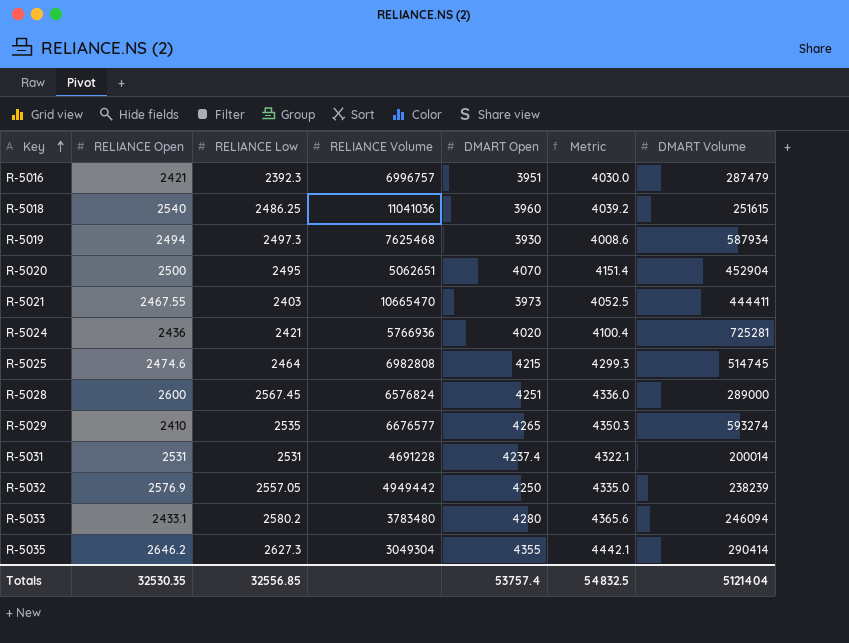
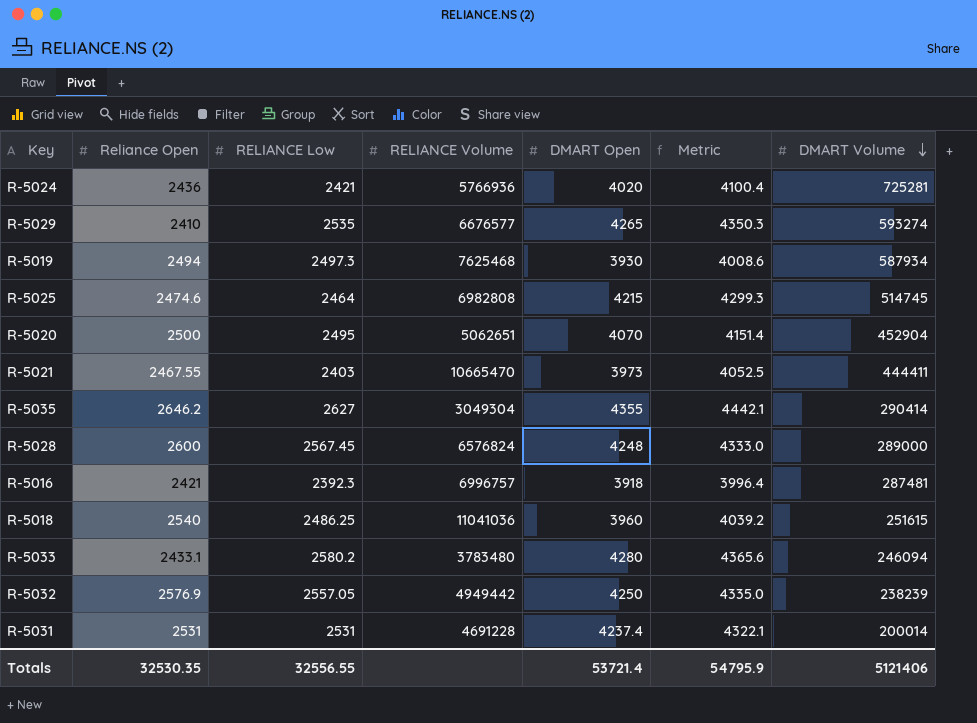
row order: Key ascending -> DMART Volume descending
column name: RELIANCE Open -> Reliance Open
R-5035 | RELIANCE Low: 2627.3 -> 2627
R-5028 | DMART Open: 4251 -> 4248
R-5028 | Metric: 4336.0 -> 4333.0
R-5016 | DMART Open: 3951 -> 3918
R-5016 | Metric: 4030.0 -> 3996.4
R-5016 | DMART Volume: 287479 -> 287481
Totals | RELIANCE Low: 32556.85 -> 32556.55
Totals | DMART Open: 53757.4 -> 53721.4
Totals | Metric: 54832.5 -> 54795.9
Totals | DMART Volume: 5121404 -> 5121406

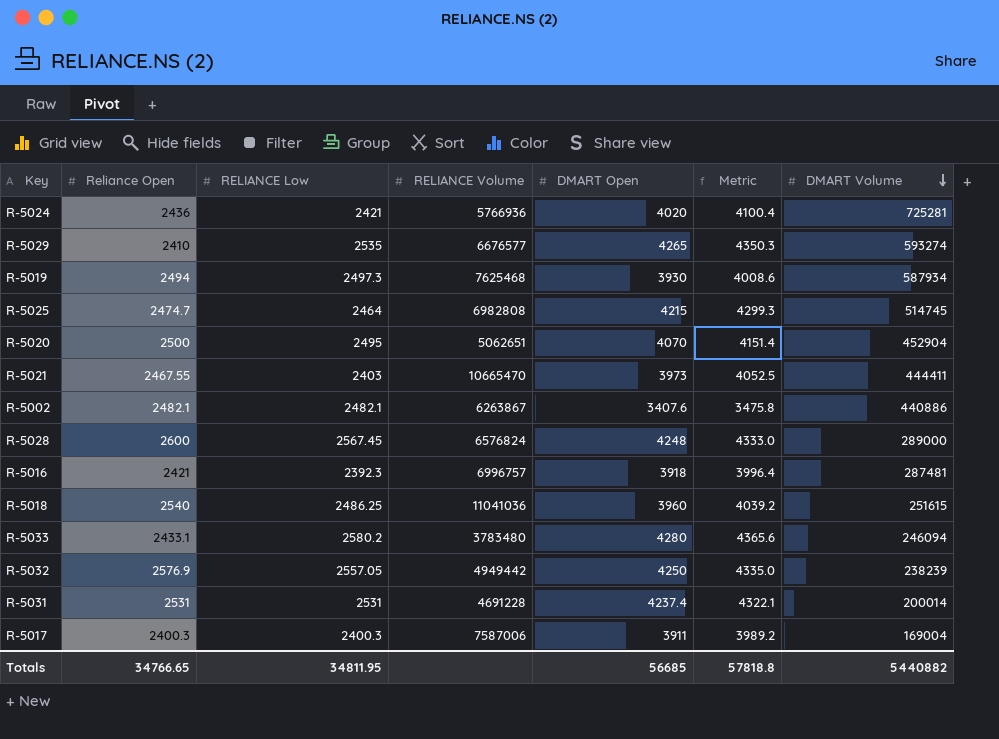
row R-5035: 2646.2 | 2627 | 3049304 | 4355 | 4442.1 | 290414 -> none
R-5025 | Reliance Open: 2474.6 -> 2474.7
row R-5002: none -> 2482.1 | 2482.1 | 6263867 | 3407.6 | 3475.8 | 440886
row R-5017: none -> 2400.3 | 2400.3 | 7587006 | 3911 | 3989.2 | 169004
Totals | Reliance Open: 32530.35 -> 34766.65
Totals | RELIANCE Low: 32556.55 -> 34811.95
Totals | DMART Open: 53721.4 -> 56685
Totals | Metric: 54795.9 -> 57818.8
Totals | DMART Volume: 5121406 -> 5440882

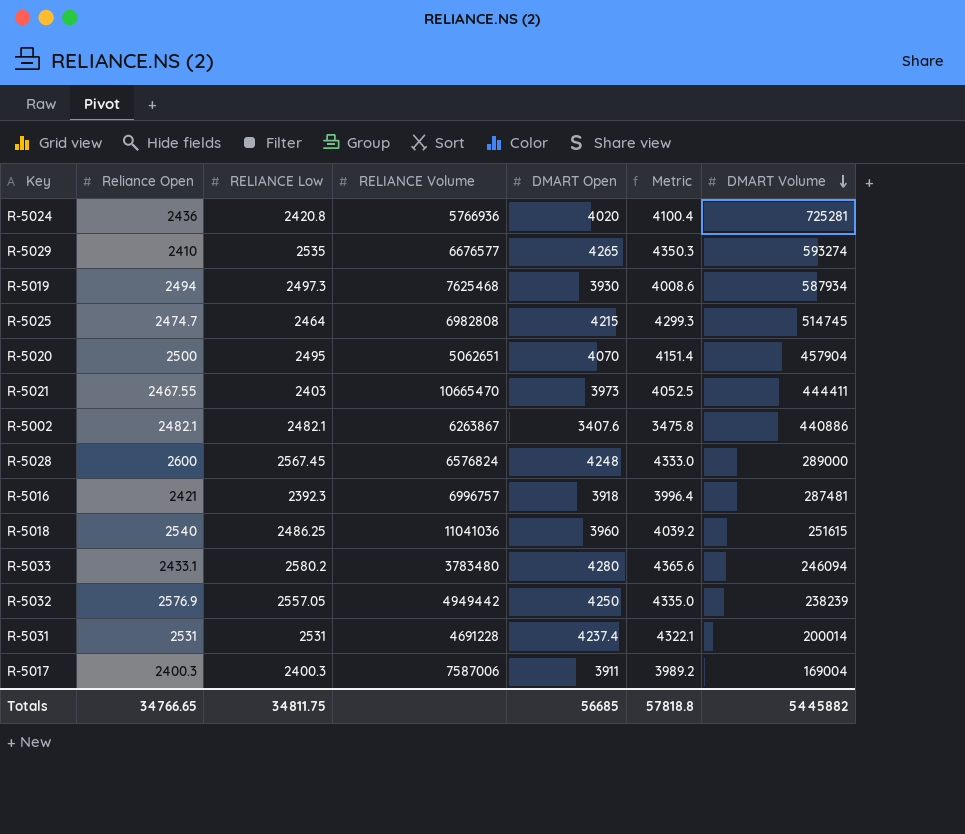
R-5024 | RELIANCE Low: 2421 -> 2420.8
R-5020 | DMART Volume: 452904 -> 457904
Totals | RELIANCE Low: 34811.95 -> 34811.75
Totals | DMART Volume: 5440882 -> 5445882

